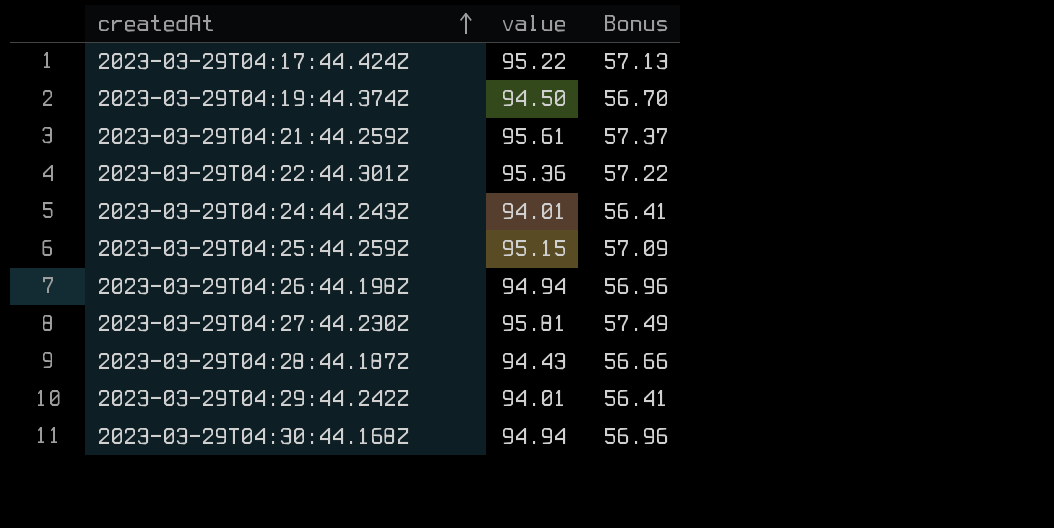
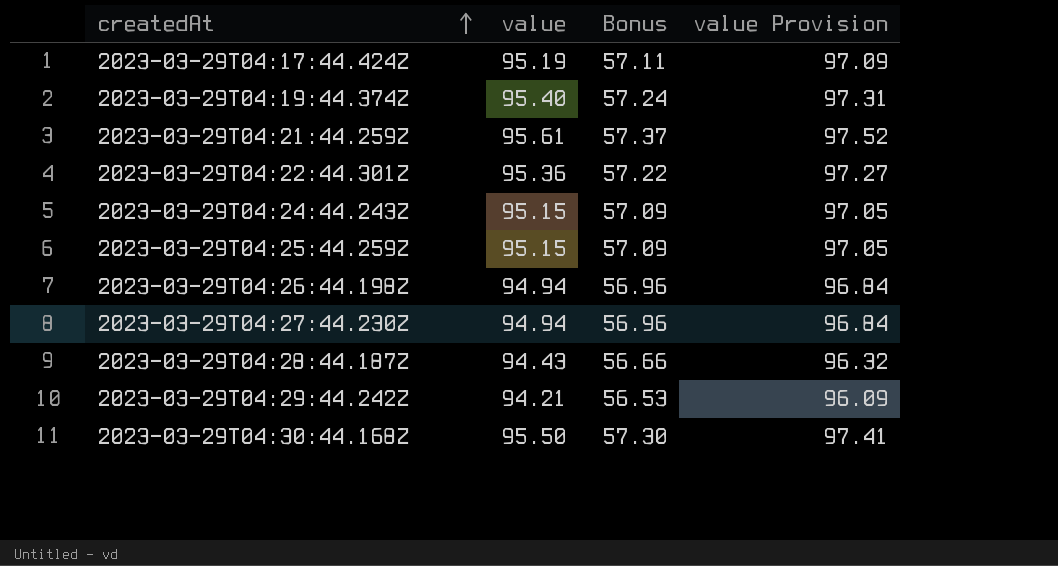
column value Provision | formula: none -> [value] * 1.02
2023-03-29T04:17:44.424Z | value: 95.22 -> 95.19
2023-03-29T04:17:44.424Z | Bonus: 57.13 -> 57.11
2023-03-29T04:19:44.374Z | value: 94.50 -> 95.40
2023-03-29T04:19:44.374Z | Bonus: 56.70 -> 57.24
2023-03-29T04:24:44.243Z | value: 94.01 -> 95.15
2023-03-29T04:24:44.243Z | Bonus: 56.41 -> 57.09
2023-03-29T04:27:44.230Z | value: 95.81 -> 94.94
2023-03-29T04:27:44.230Z | Bonus: 57.49 -> 56.96
2023-03-29T04:29:44.242Z | value: 94.01 -> 94.21
2023-03-29T04:29:44.242Z | Bonus: 56.41 -> 56.53
2023-03-29T04:30:44.168Z | value: 94.94 -> 95.50
2023-03-29T04:30:44.168Z | Bonus: 56.96 -> 57.30

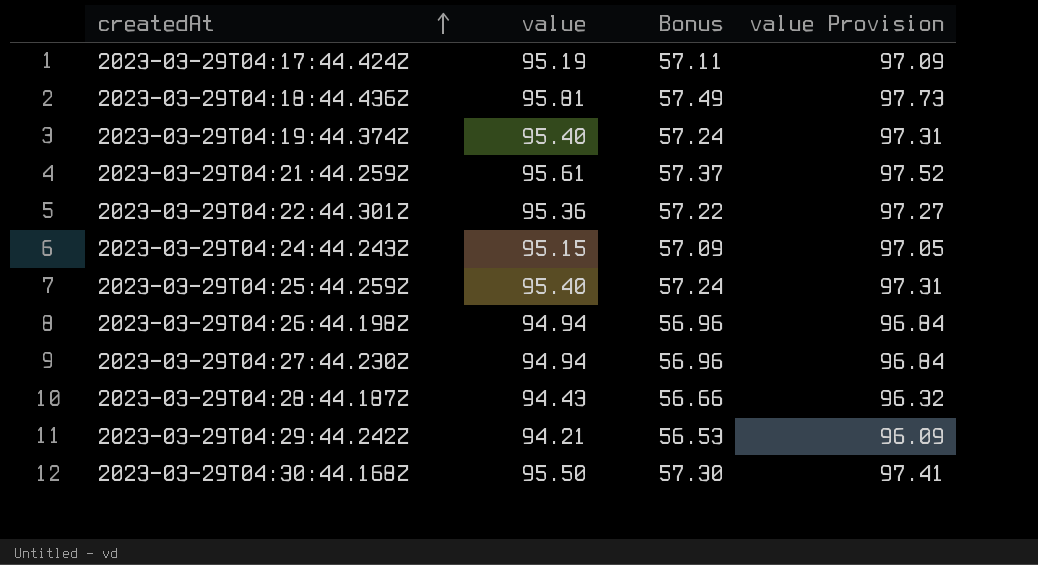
row 2023-03-29T04:18:44.436Z: none -> 95.81 | 57.49 | 97.73
2023-03-29T04:25:44.259Z | value: 95.15 -> 95.40
2023-03-29T04:25:44.259Z | Bonus: 57.09 -> 57.24
2023-03-29T04:25:44.259Z | value Provision: 97.05 -> 97.31

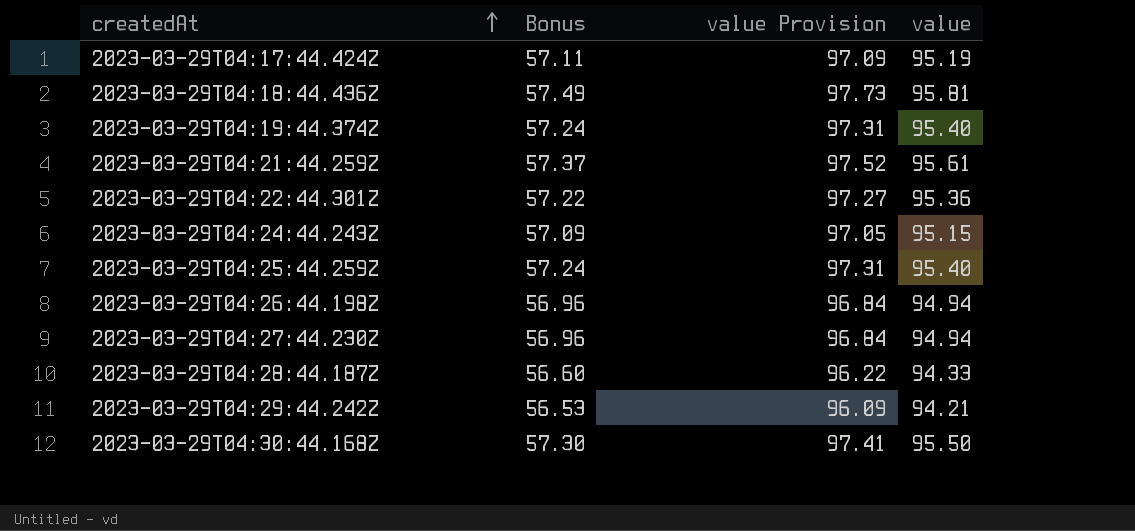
column value | position: 2 -> 4
2023-03-29T04:28:44.187Z | Bonus: 56.66 -> 56.60
2023-03-29T04:28:44.187Z | value Provision: 96.32 -> 96.22
2023-03-29T04:28:44.187Z | value: 94.43 -> 94.33

